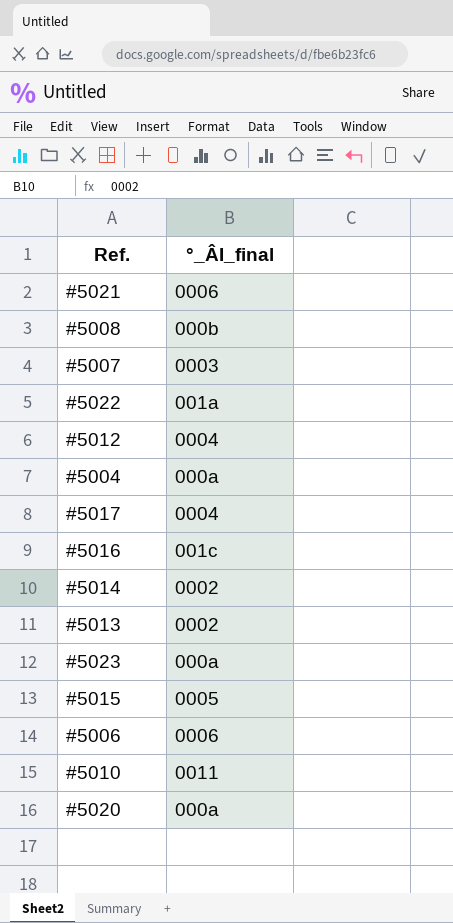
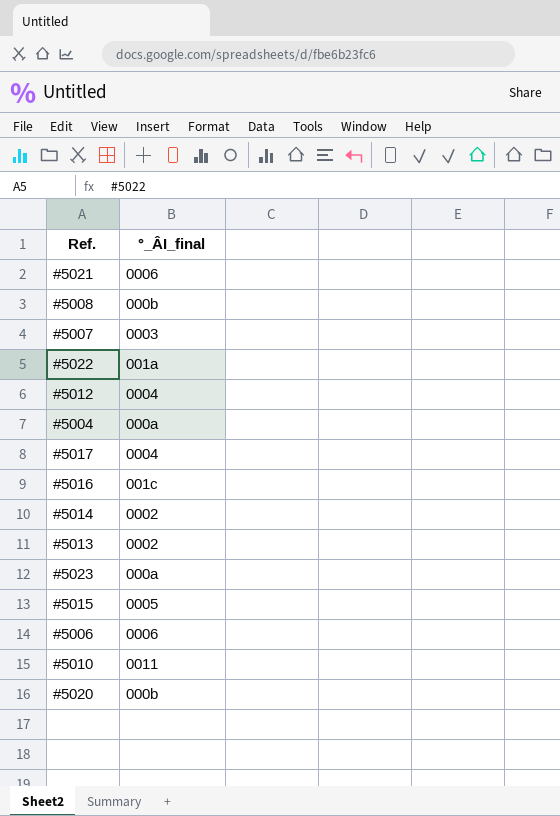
#5020 | °_ÂI_final: 000a -> 000b

